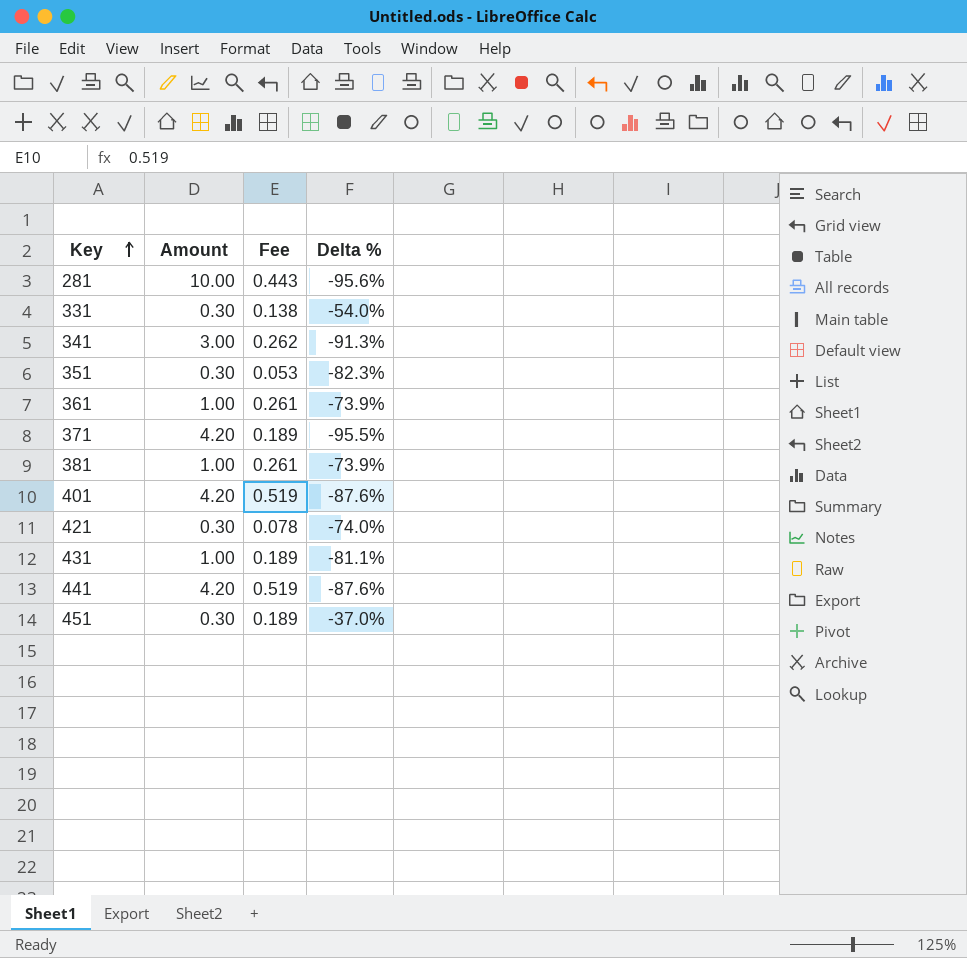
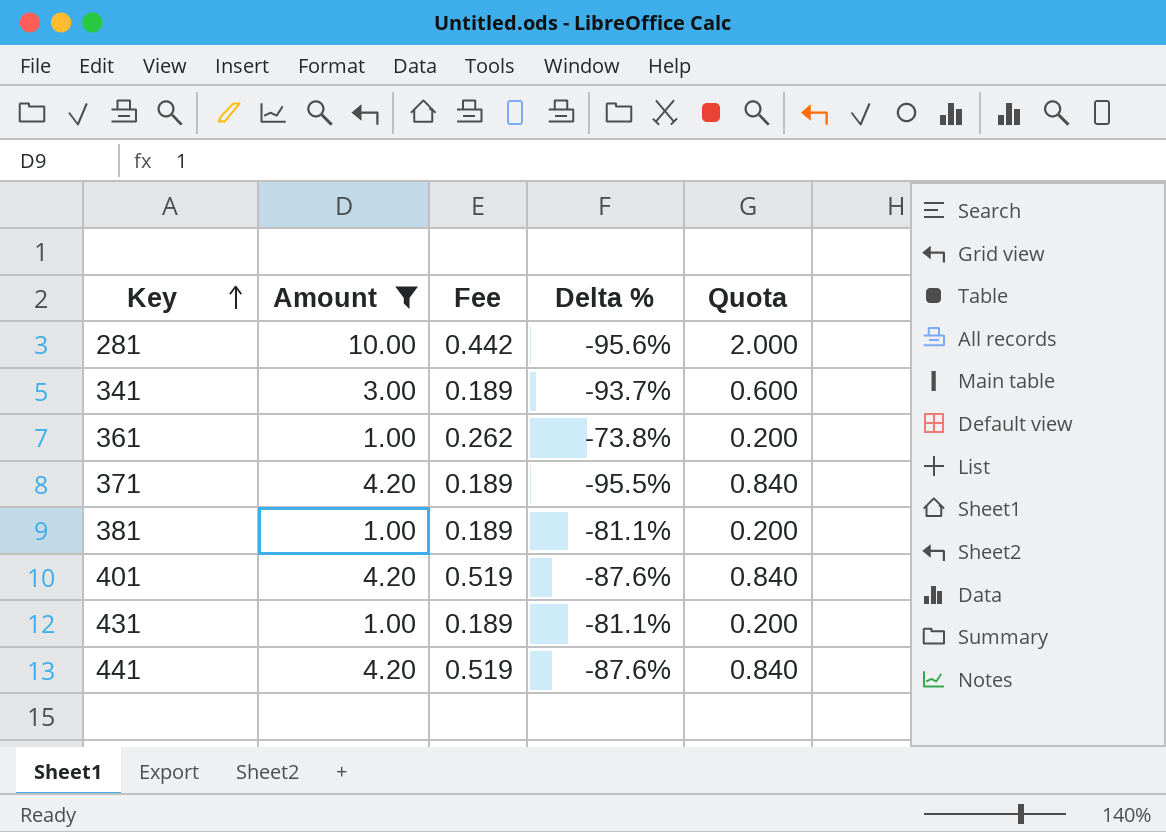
filter: none -> Amount != 0.30
column Quota | formula: none -> [Amount] * 0.2
281 | Fee: 0.443 -> 0.442
341 | Fee: 0.262 -> 0.189
341 | Delta %: -91.3% -> -93.7%
361 | Fee: 0.261 -> 0.262
361 | Delta %: -73.9% -> -73.8%
381 | Fee: 0.261 -> 0.189
381 | Delta %: -73.9% -> -81.1%

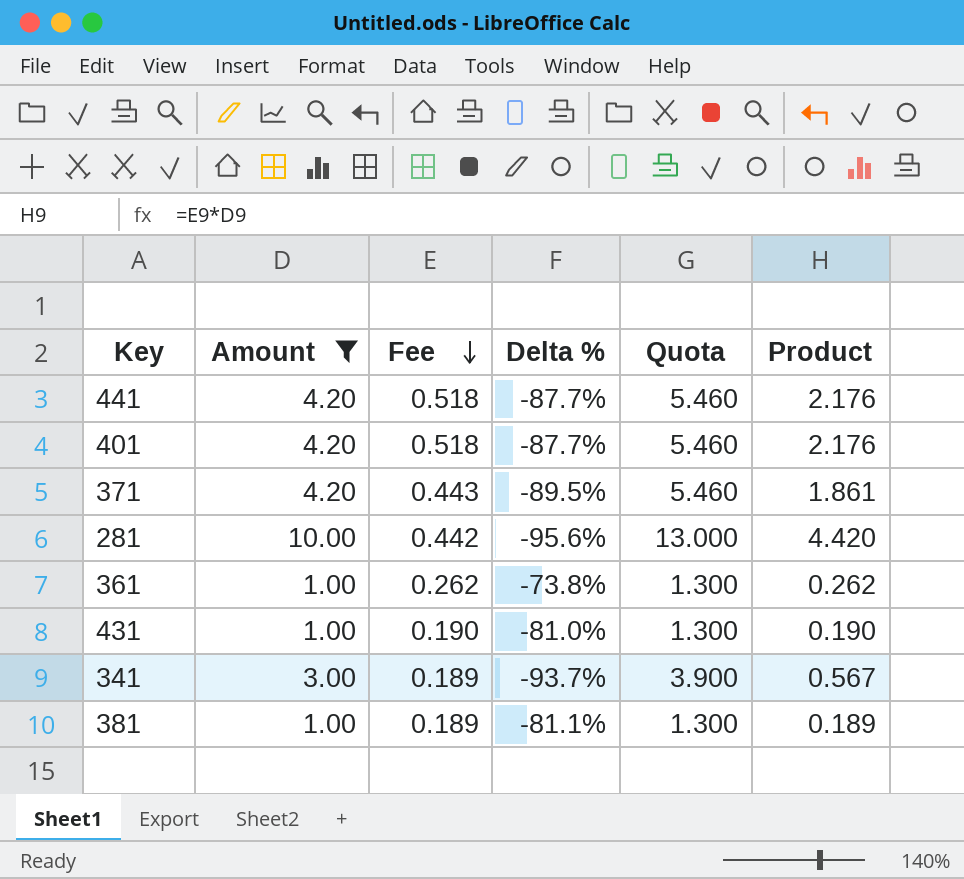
row order: Key ascending -> Fee descending
column Quota | formula: [Amount] * 0.2 -> [Amount] * 1.3
column Product | formula: none -> [Amount] * [Fee]
441 | Fee: 0.519 -> 0.518
441 | Delta %: -87.6% -> -87.7%
401 | Fee: 0.519 -> 0.518
401 | Delta %: -87.6% -> -87.7%
371 | Fee: 0.189 -> 0.443
371 | Delta %: -95.5% -> -89.5%
431 | Fee: 0.189 -> 0.190
431 | Delta %: -81.1% -> -81.0%

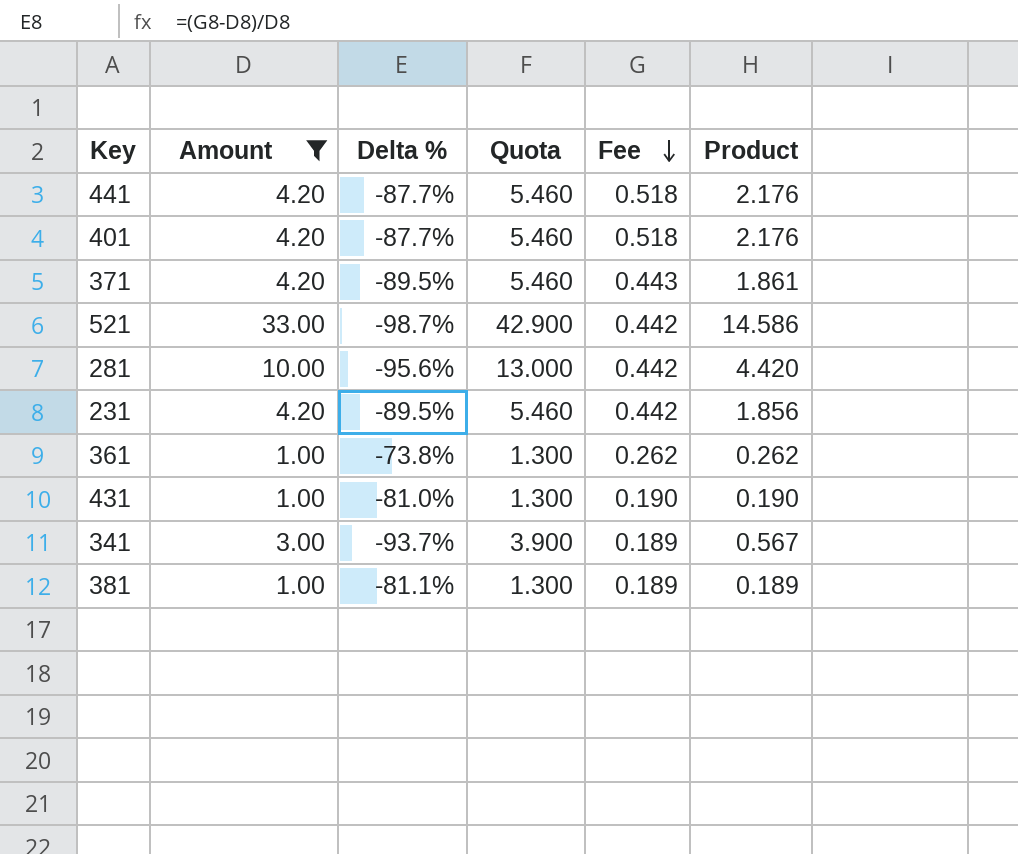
column Fee | position: 3 -> 5
row 521: none -> 33.00 | -98.7% | 42.900 | 0.442 | 14.586
row 231: none -> 4.20 | -89.5% | 5.460 | 0.442 | 1.856

